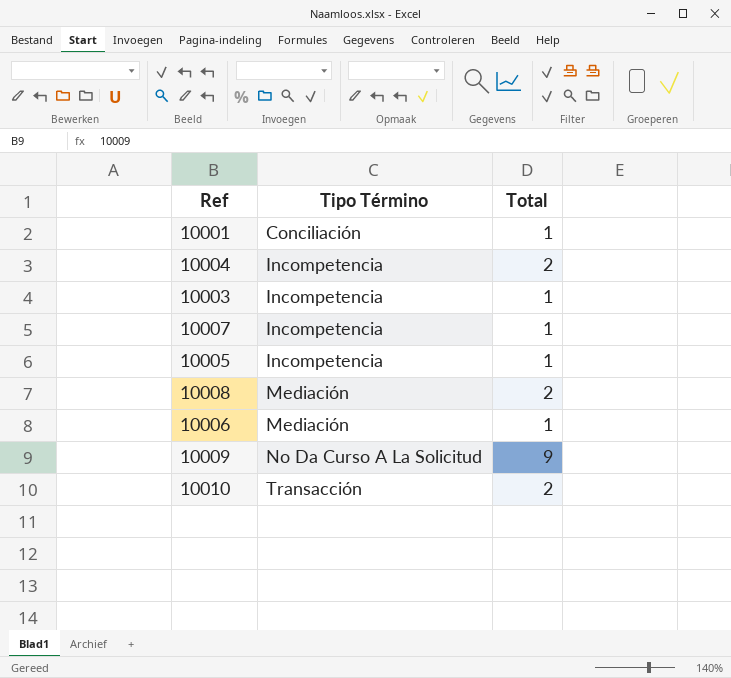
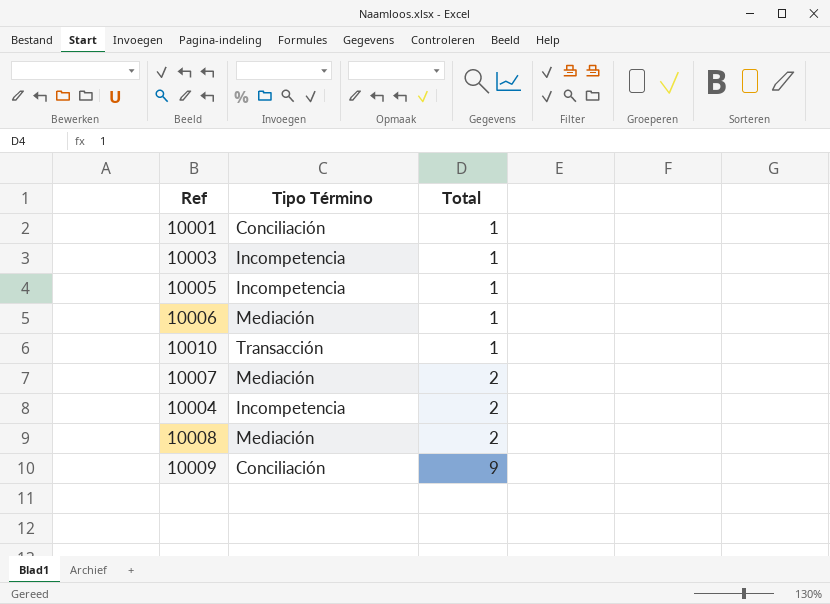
row order: Tipo Término ascending -> Total ascending
10010 | Total: 2 -> 1
10007 | Tipo Término: Incompetencia -> Mediación
10007 | Total: 1 -> 2
10009 | Tipo Término: No Da Curso A La Solicitud -> Conciliación

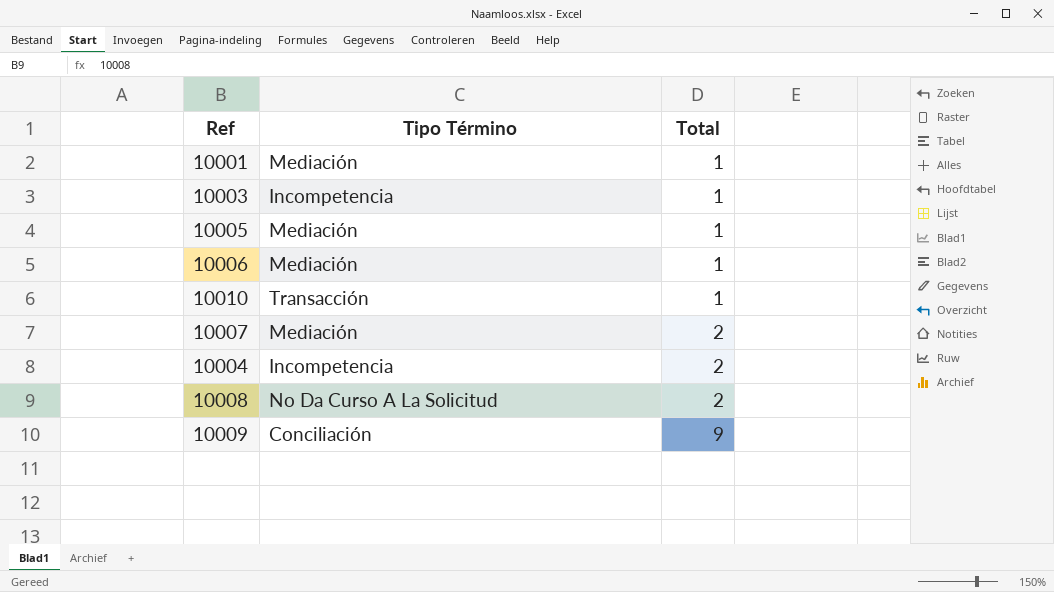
10001 | Tipo Término: Conciliación -> Mediación
10005 | Tipo Término: Incompetencia -> Mediación
10008 | Tipo Término: Mediación -> No Da Curso A La Solicitud

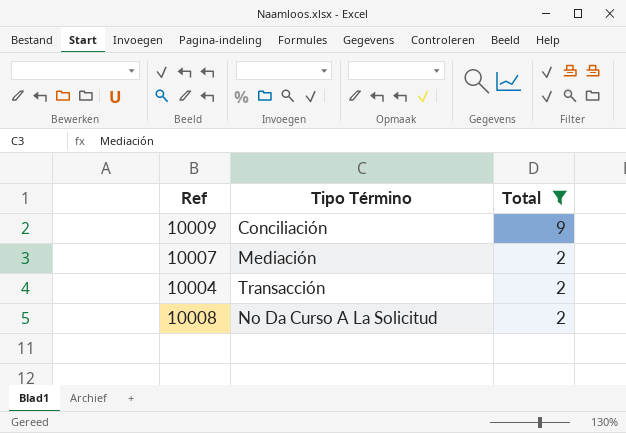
filter: none -> Total != 1
row order: Total ascending -> Total descending
10004 | Tipo Término: Incompetencia -> Transacción

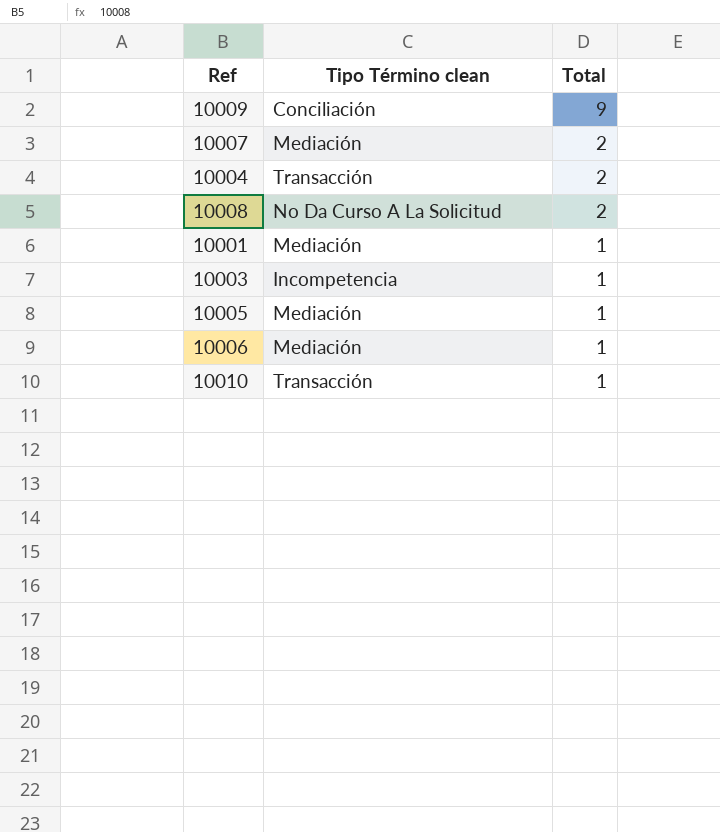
filter: Total != 1 -> none
column name: Tipo Término -> Tipo Término clean

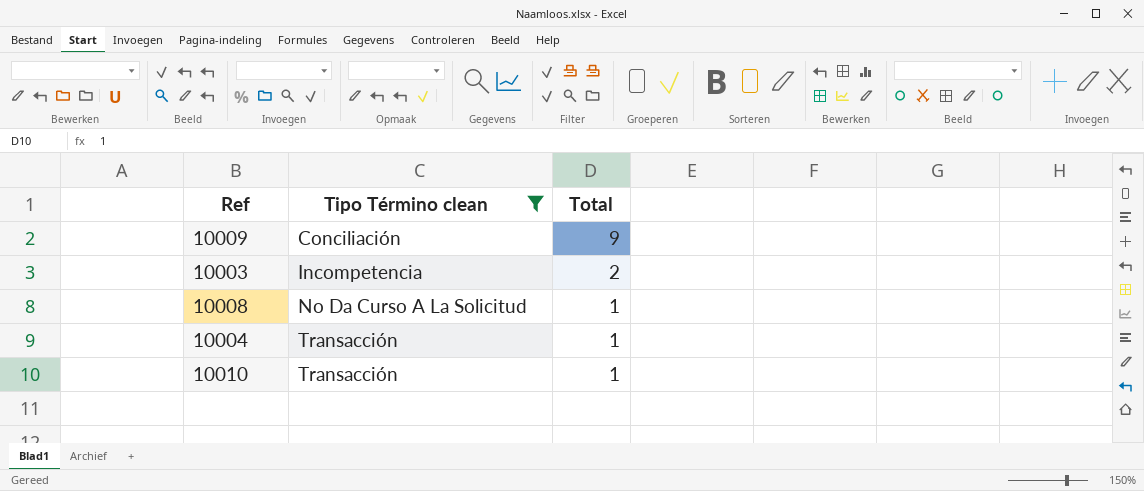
filter: none -> Tipo Término clean != Mediación
row order: Total descending -> Tipo Término clean ascending
10003 | Total: 1 -> 2
10008 | Total: 2 -> 1
10004 | Total: 2 -> 1

